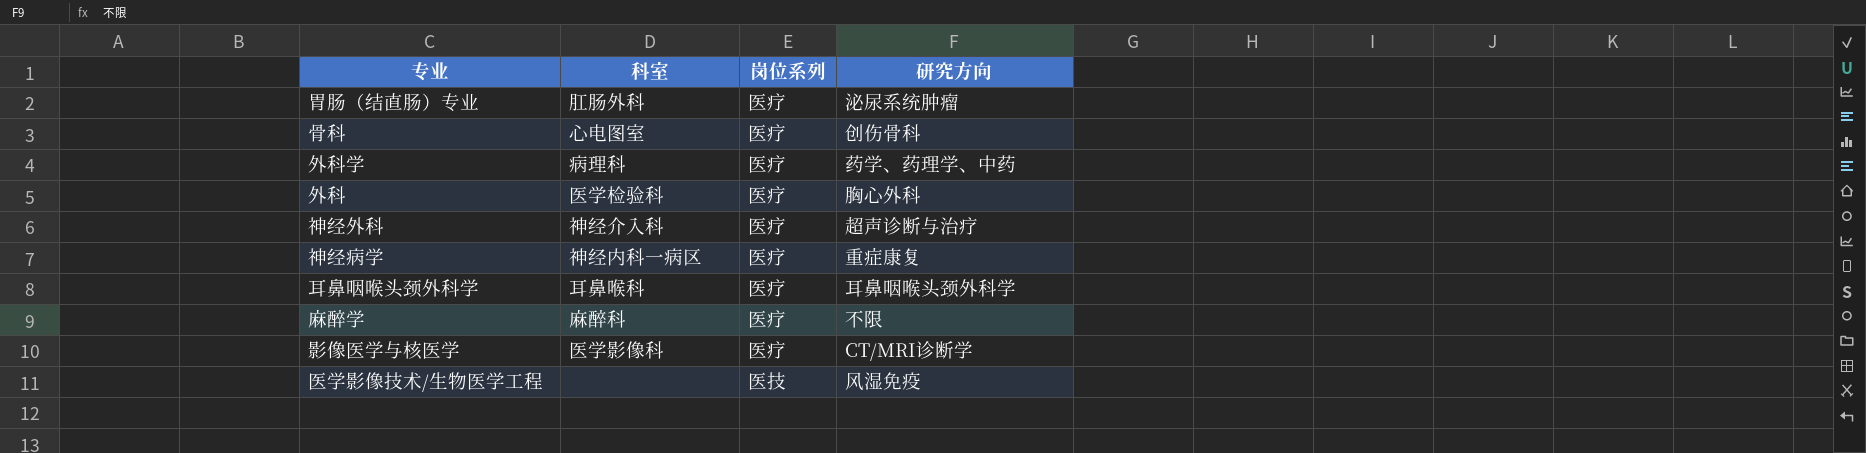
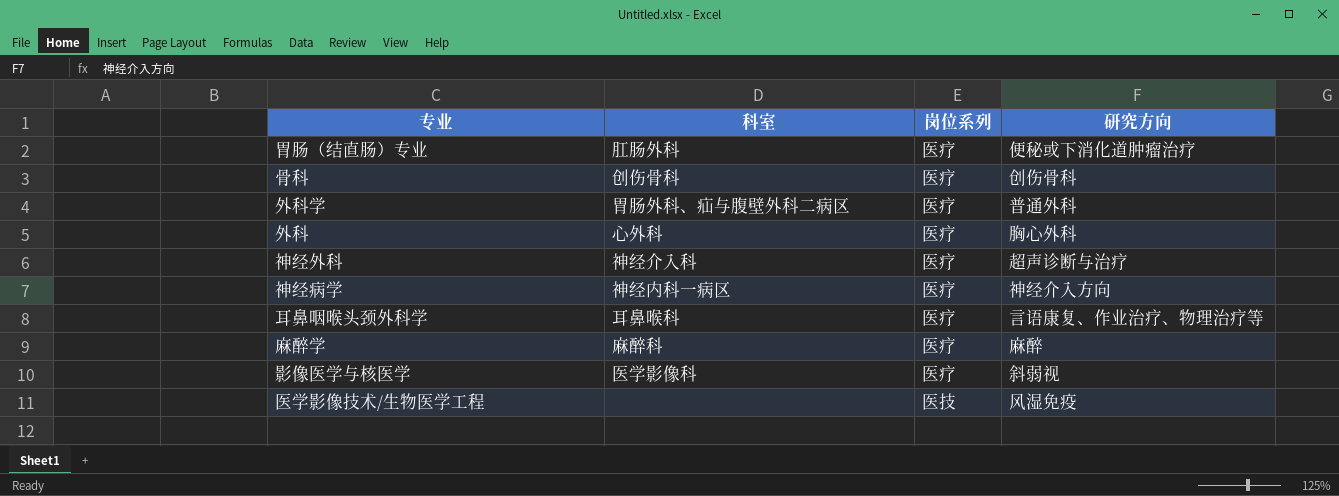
胃肠（结直肠）专业 | 研究方向: 泌尿系统肿瘤 -> 便秘或下消化道肿瘤治疗
骨科 | 科室: 心电图室 -> 创伤骨科
外科学 | 科室: 病理科 -> 胃肠外科、疝与腹壁外科二病区
外科学 | 研究方向: 药学、药理学、中药 -> 普通外科
外科 | 科室: 医学检验科 -> 心外科
神经病学 | 研究方向: 重症康复 -> 神经介入方向
耳鼻咽喉头颈外科学 | 研究方向: 耳鼻咽喉头颈外科学 -> 言语康复、作业治疗、物理治疗等
麻醉学 | 研究方向: 不限 -> 麻醉
影像医学与核医学 | 研究方向: CT/MRI诊断学 -> 斜弱视

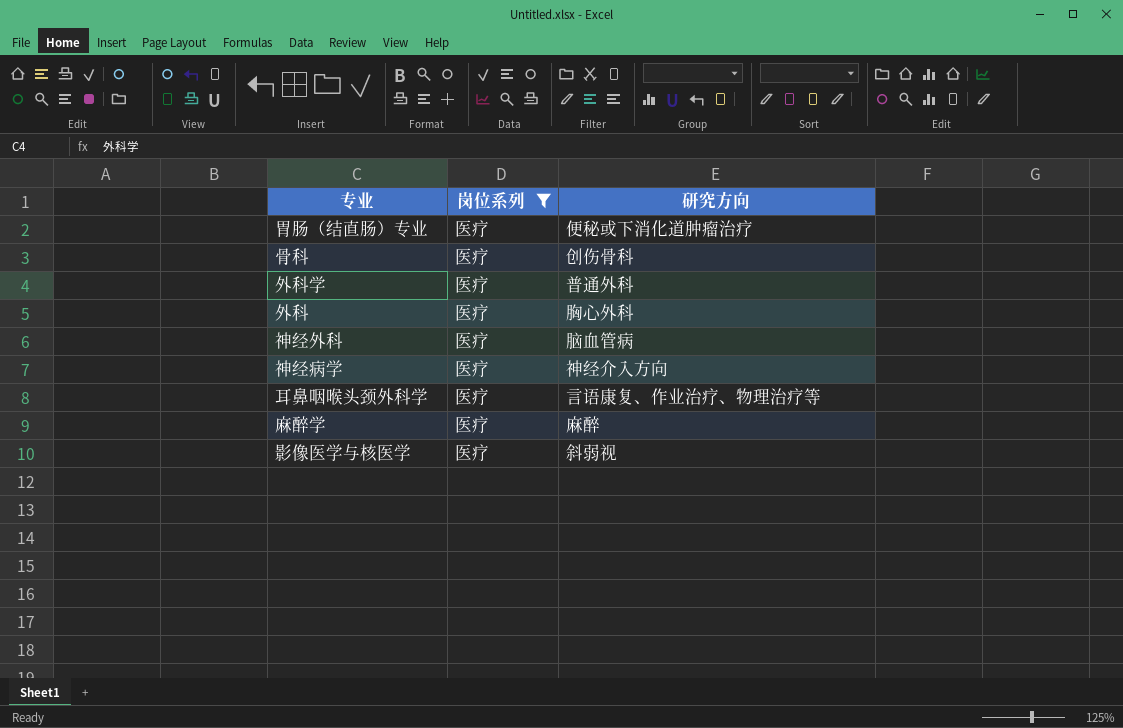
filter: none -> 岗位系列 = 医疗
column 科室 | position: 2 -> none
神经外科 | 研究方向: 超声诊断与治疗 -> 脑血管病

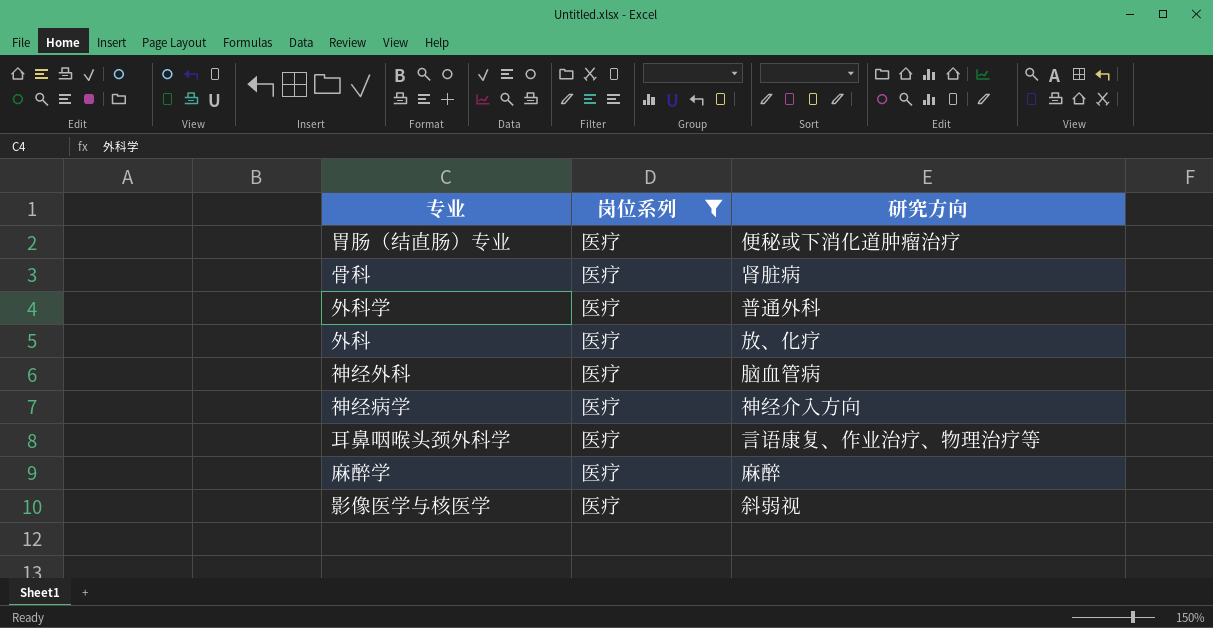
骨科 | 研究方向: 创伤骨科 -> 肾脏病
外科 | 研究方向: 胸心外科 -> 放、化疗

